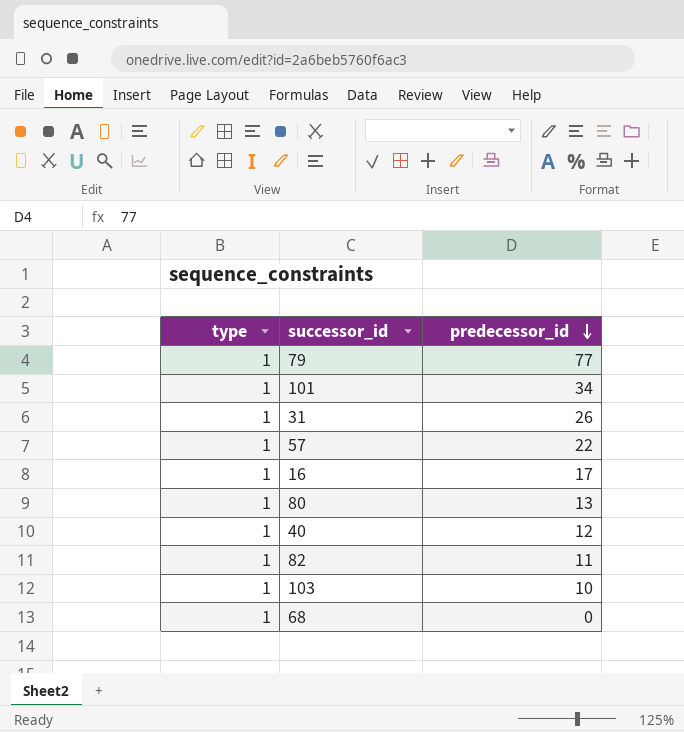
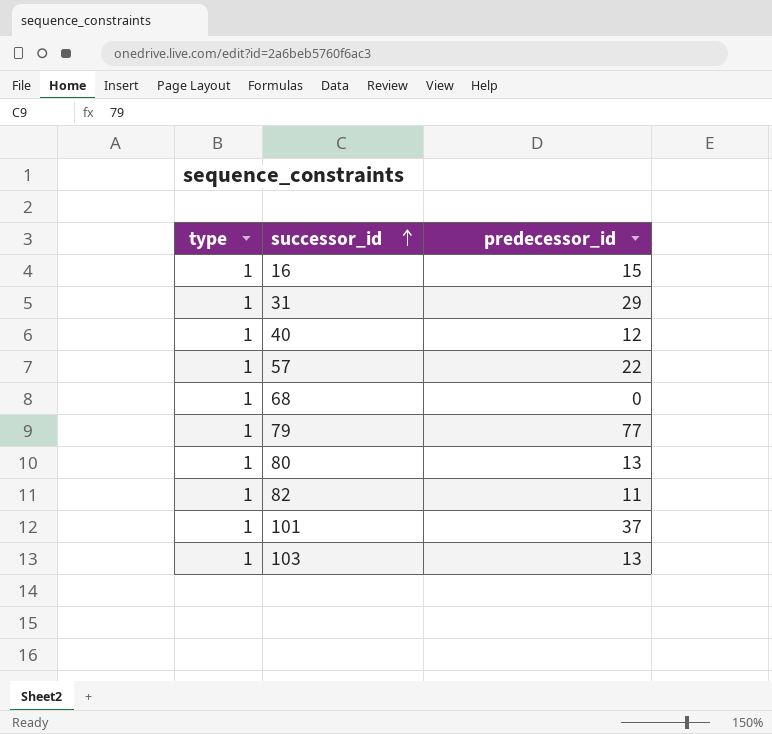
row order: predecessor_id descending -> successor_id ascending
16 | predecessor_id: 17 -> 15
31 | predecessor_id: 26 -> 29
101 | predecessor_id: 34 -> 37
103 | predecessor_id: 10 -> 13

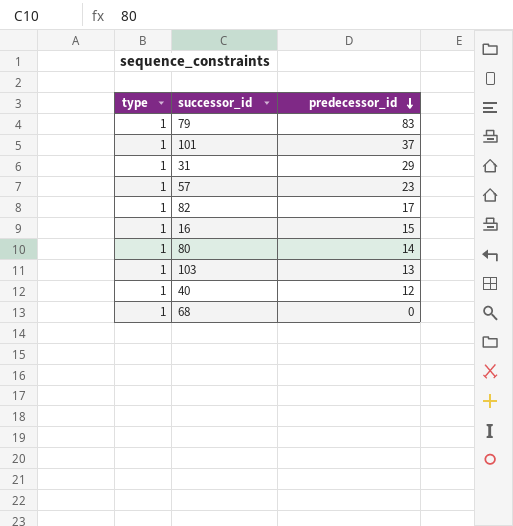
row order: successor_id ascending -> predecessor_id descending
79 | predecessor_id: 77 -> 83
57 | predecessor_id: 22 -> 23
82 | predecessor_id: 11 -> 17
80 | predecessor_id: 13 -> 14

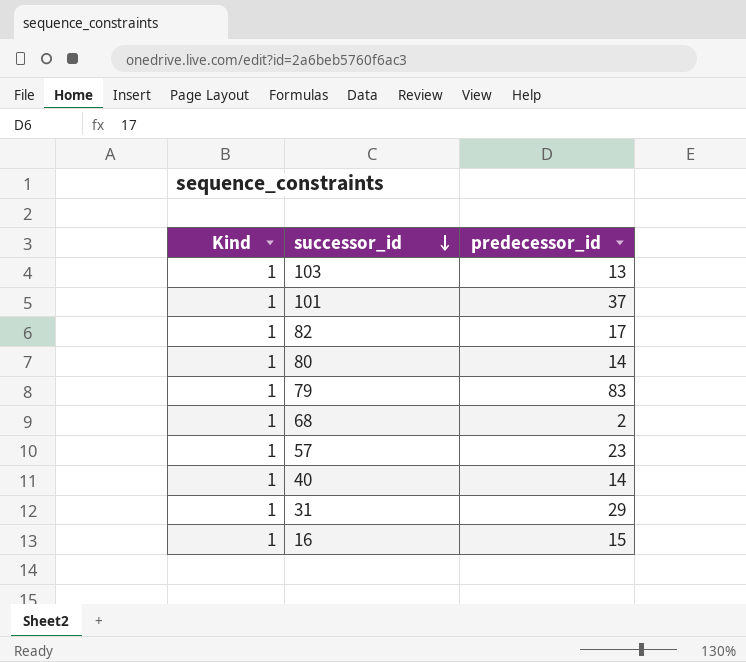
row order: predecessor_id descending -> successor_id descending
column name: type -> Kind
68 | predecessor_id: 0 -> 2
40 | predecessor_id: 12 -> 14

